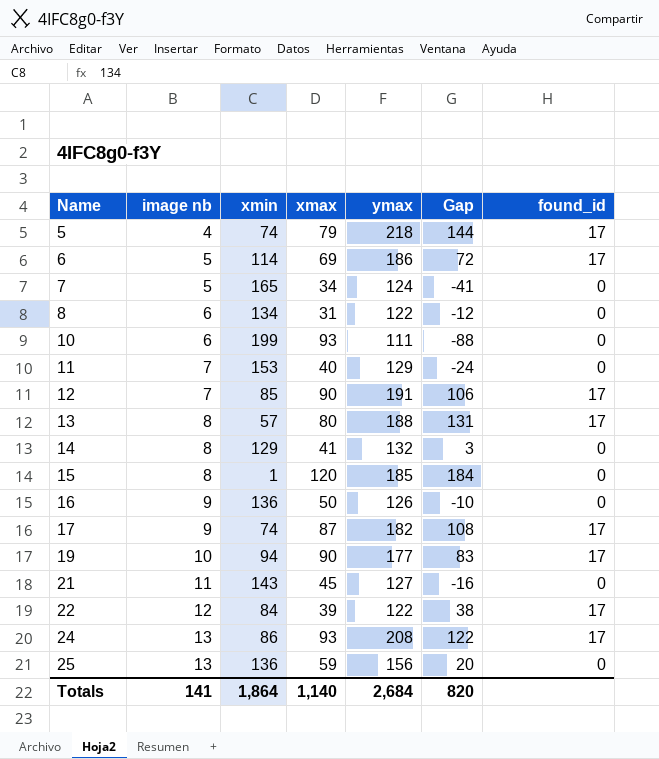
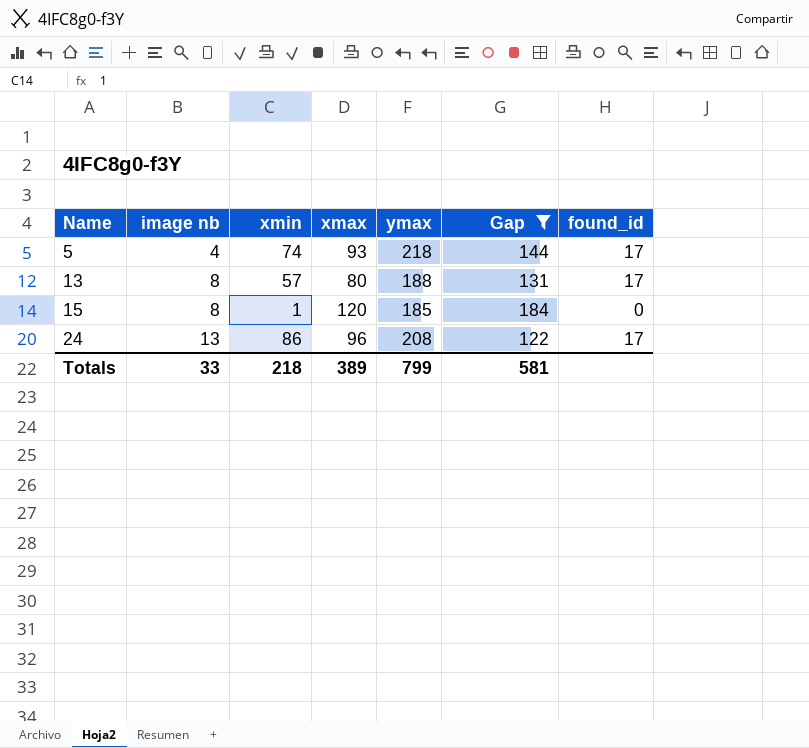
filter: none -> Gap >= 122
5 | xmax: 79 -> 93
24 | xmax: 93 -> 96
Totals | image nb: 141 -> 33
Totals | xmin: 1,864 -> 218
Totals | xmax: 1,140 -> 389
Totals | ymax: 2,684 -> 799
Totals | Gap: 820 -> 581

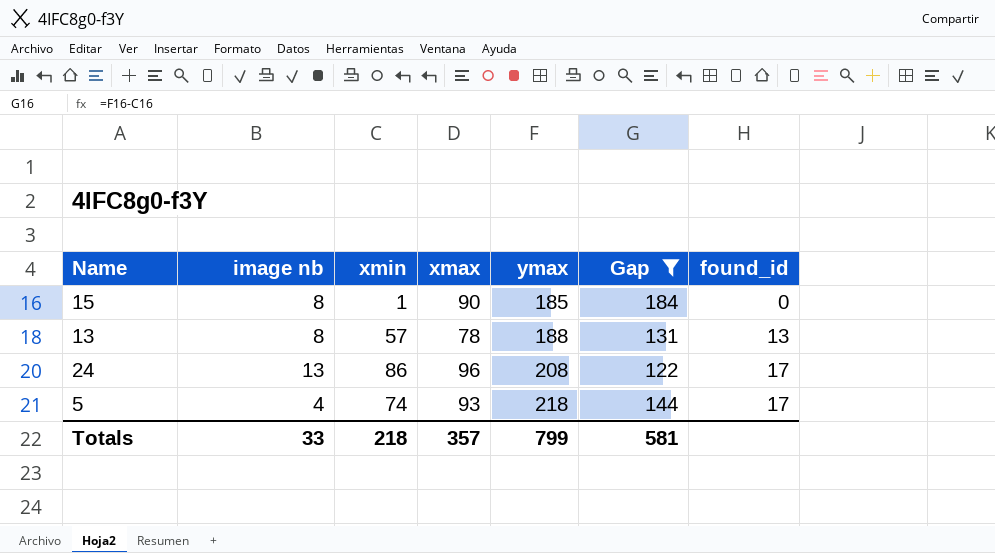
row order: Name ascending -> ymax ascending
15 | xmax: 120 -> 90
13 | xmax: 80 -> 78
13 | found_id: 17 -> 13
Totals | xmax: 389 -> 357

